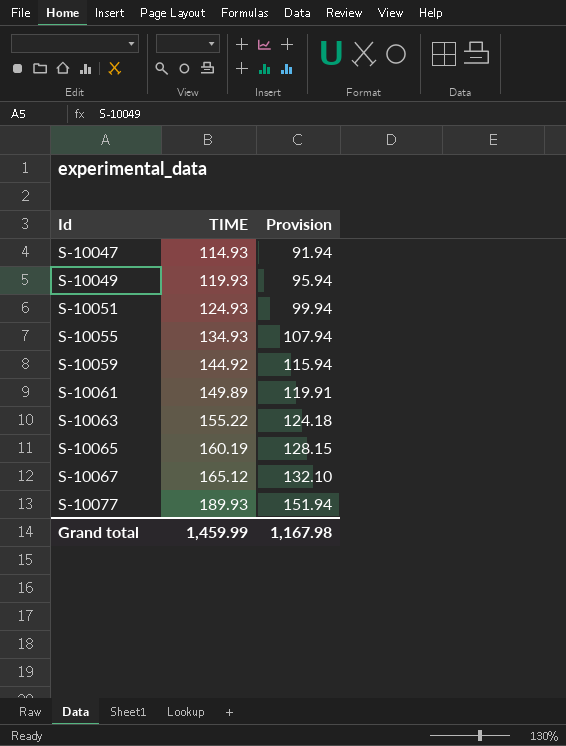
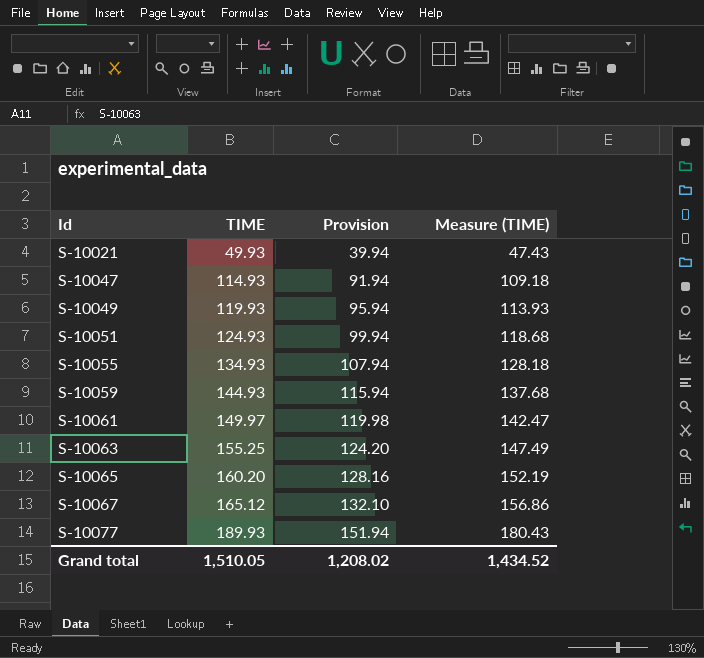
column Measure (TIME) | formula: none -> [TIME] * 0.95
row S-10021: none -> 49.93 | 39.94 | 47.43
S-10059 | TIME: 144.92 -> 144.93
S-10061 | TIME: 149.89 -> 149.97
S-10061 | Provision: 119.91 -> 119.98
S-10063 | TIME: 155.22 -> 155.25
S-10063 | Provision: 124.18 -> 124.20
S-10065 | TIME: 160.19 -> 160.20
S-10065 | Provision: 128.15 -> 128.16
Grand total | TIME: 1,459.99 -> 1,510.05
Grand total | Provision: 1,167.98 -> 1,208.02

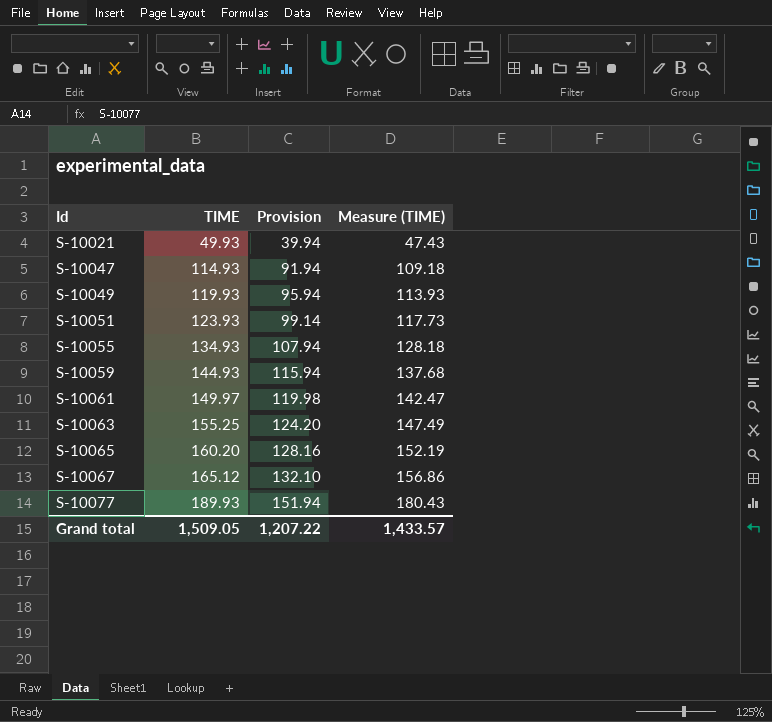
S-10051 | TIME: 124.93 -> 123.93
S-10051 | Provision: 99.94 -> 99.14
S-10051 | Measure (TIME): 118.68 -> 117.73
Grand total | TIME: 1,510.05 -> 1,509.05
Grand total | Provision: 1,208.02 -> 1,207.22
Grand total | Measure (TIME): 1,434.52 -> 1,433.57

